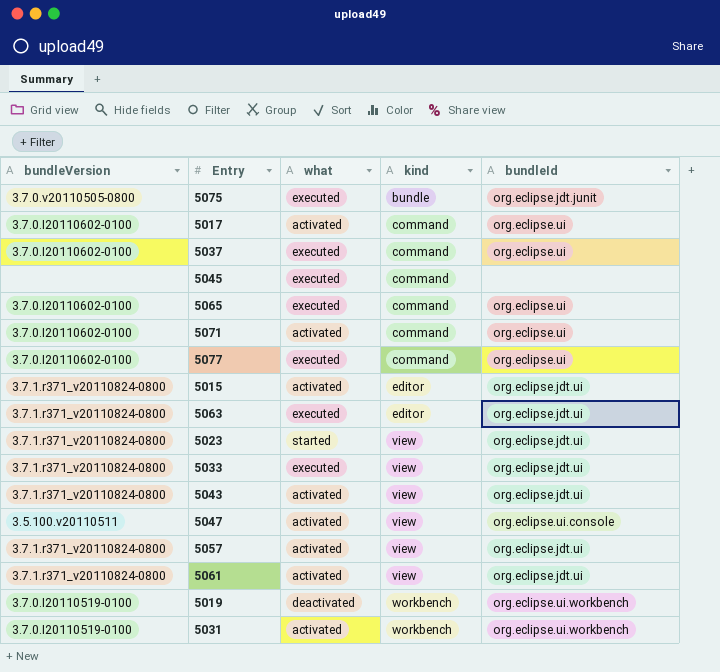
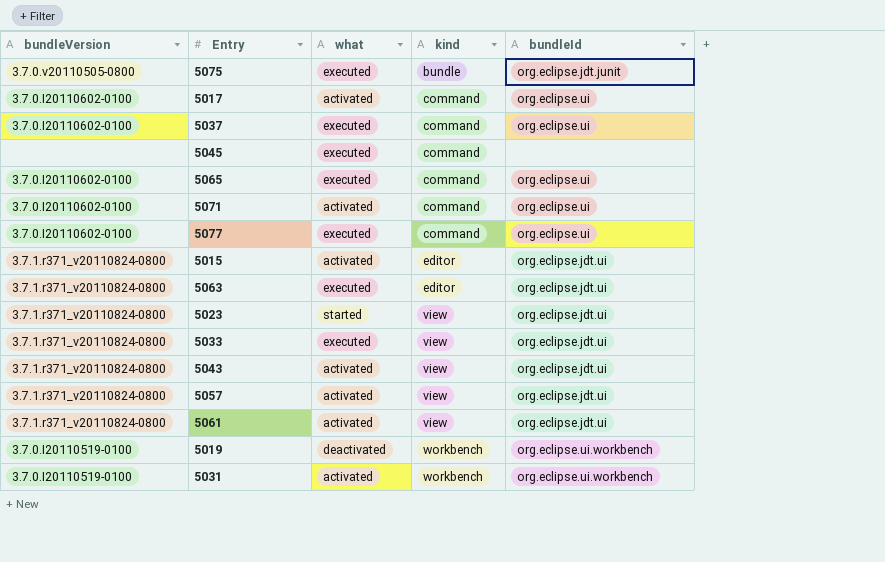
row 5047: 3.5.100.v20110511 | activated | view | org.eclipse.ui.console -> none

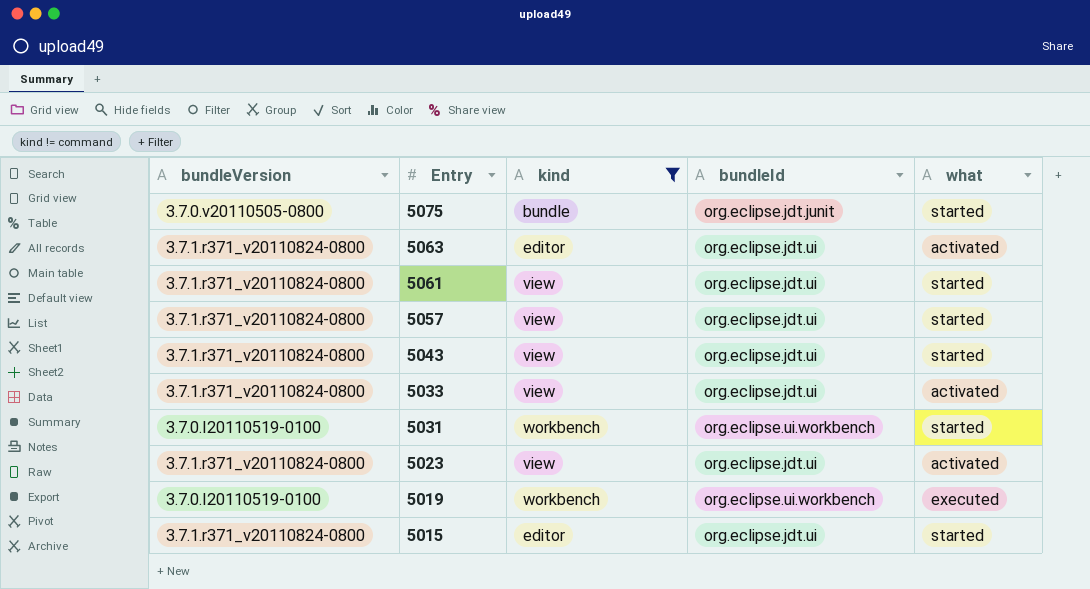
filter: none -> kind != command
row order: kind ascending -> Entry descending
column what | position: 3 -> 5
5075 | what: executed -> started
5063 | what: executed -> activated
5061 | what: activated -> started
5057 | what: activated -> started
5043 | what: activated -> started
5033 | what: executed -> activated
5031 | what: activated -> started
5023 | what: started -> activated
5019 | what: deactivated -> executed
5015 | what: activated -> started

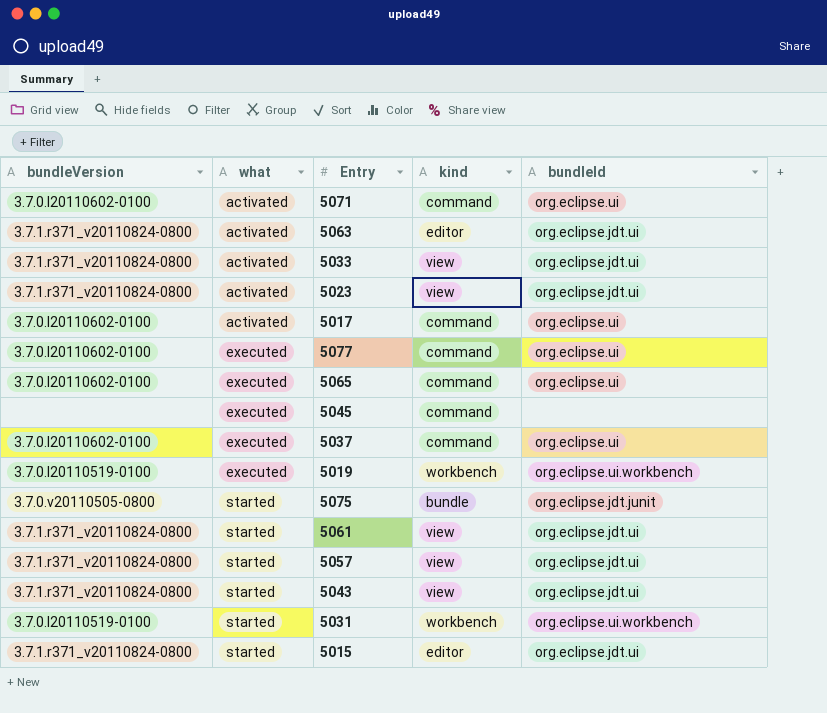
filter: kind != command -> none
row order: Entry descending -> what ascending
column what | position: 5 -> 2

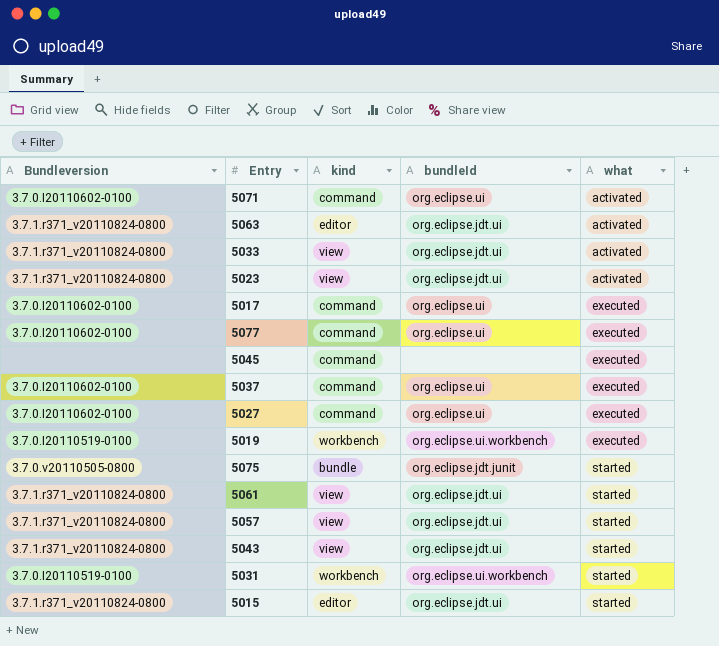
column name: bundleVersion -> Bundleversion
column what | position: 2 -> 5
row 5065: 3.7.0.I20110602-0100 | executed | command | org.eclipse.ui -> none
5017 | what: activated -> executed
row 5027: none -> 3.7.0.I20110602-0100 | command | org.eclipse.ui | executed

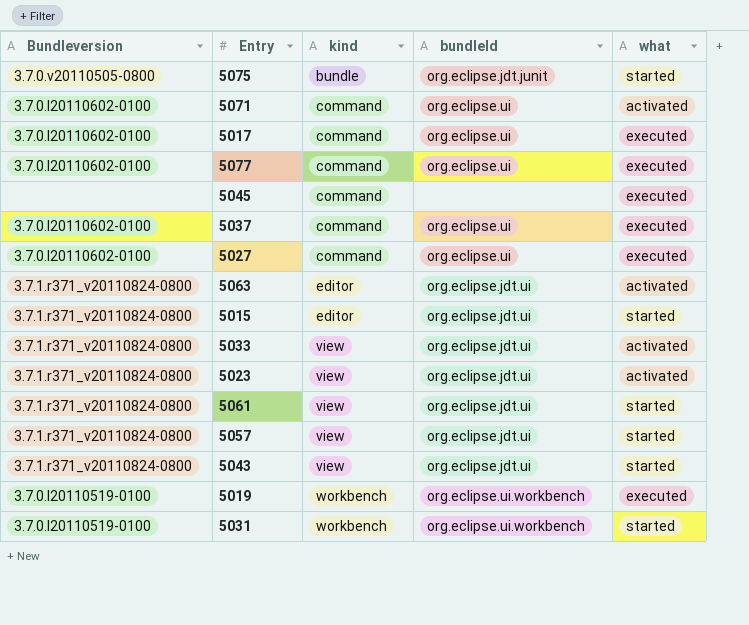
row order: what ascending -> kind ascending

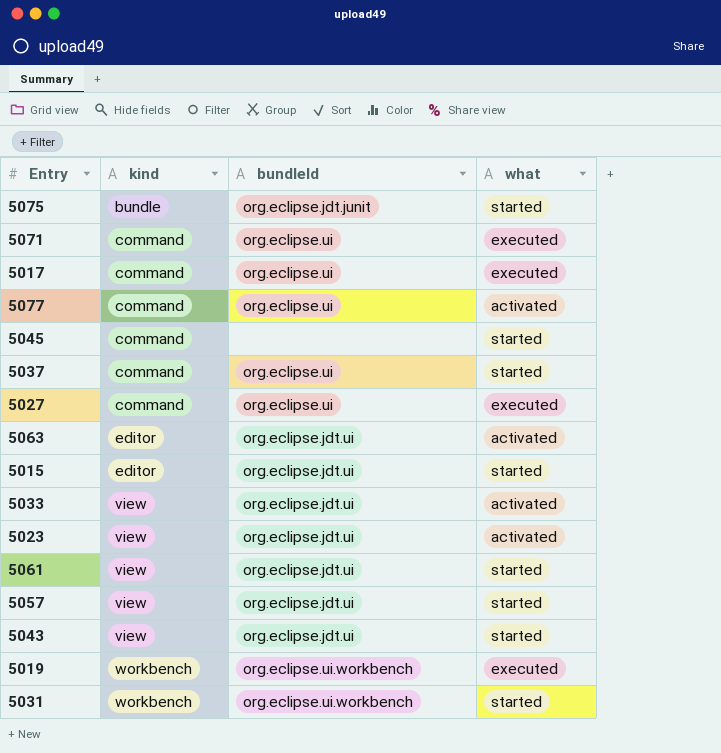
column Bundleversion | position: 1 -> none
5071 | what: activated -> executed
5077 | what: executed -> activated
5045 | what: executed -> started
5037 | what: executed -> started

